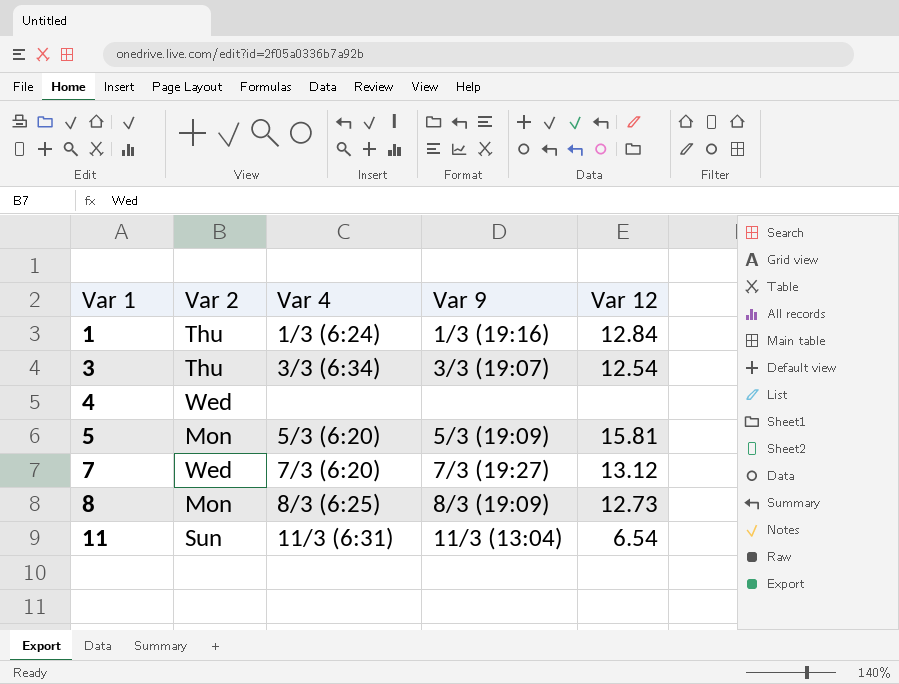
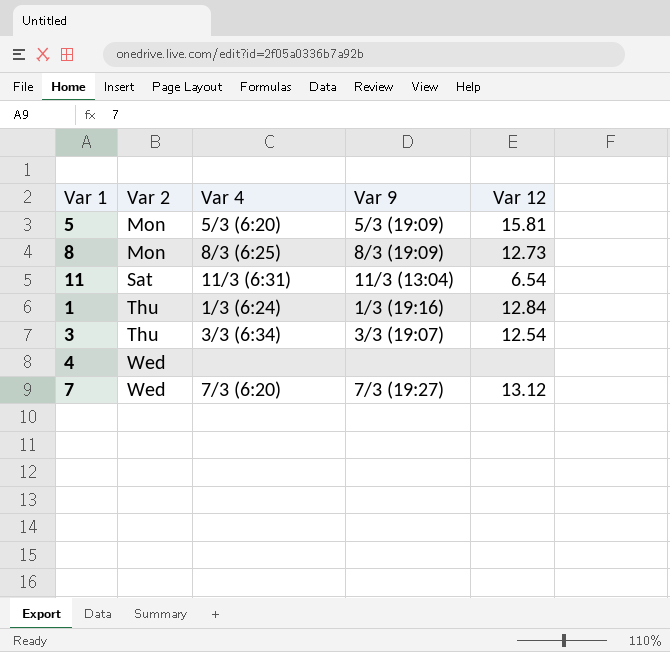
row order: Var 1 ascending -> Var 2 ascending
11 | Var 2: Sun -> Sat

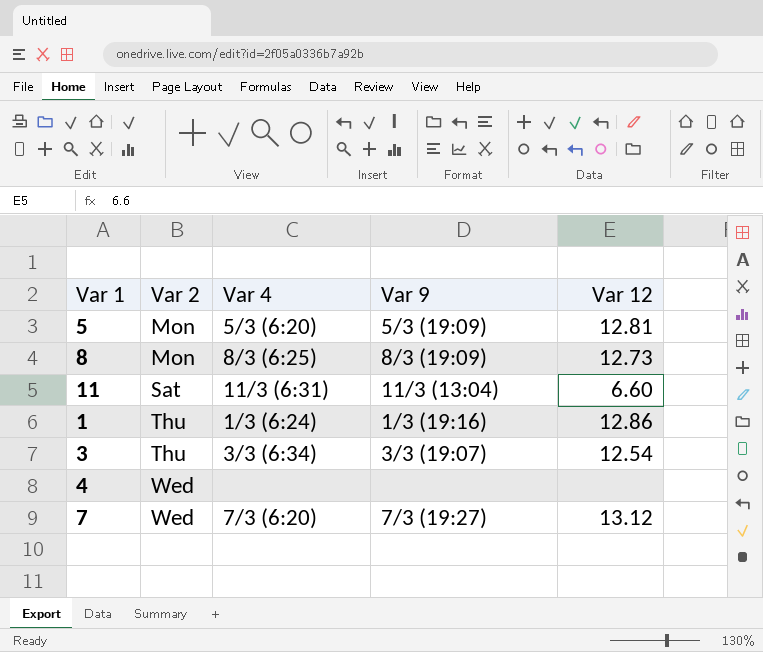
5 | Var 12: 15.81 -> 12.81
11 | Var 12: 6.54 -> 6.60
1 | Var 12: 12.84 -> 12.86

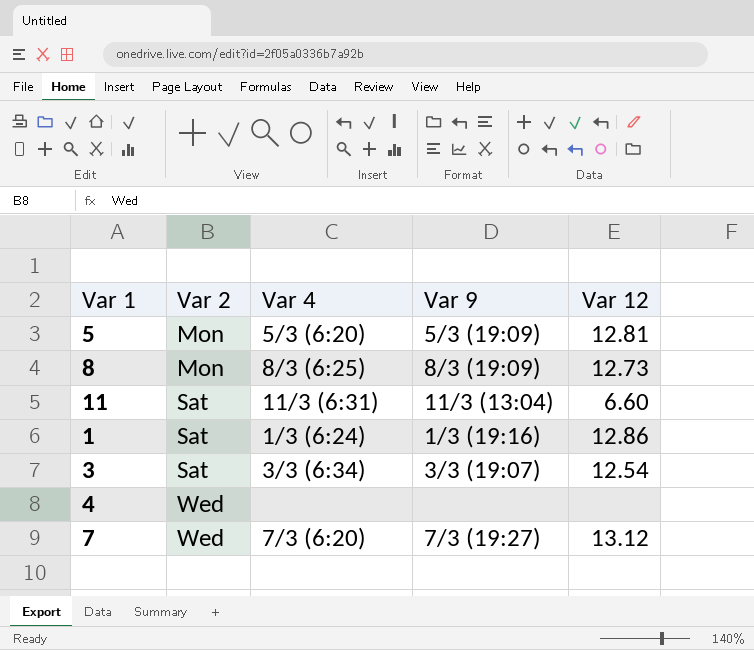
1 | Var 2: Thu -> Sat
3 | Var 2: Thu -> Sat

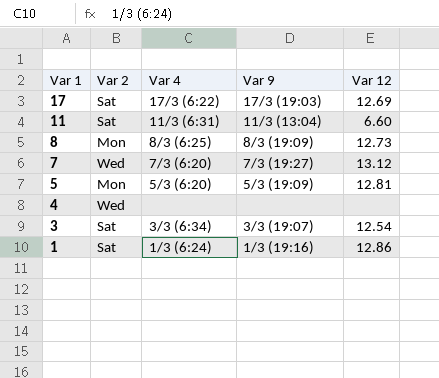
row order: Var 2 ascending -> Var 1 descending
row 17: none -> Sat | 17/3 (6:22) | 17/3 (19:03) | 12.69

